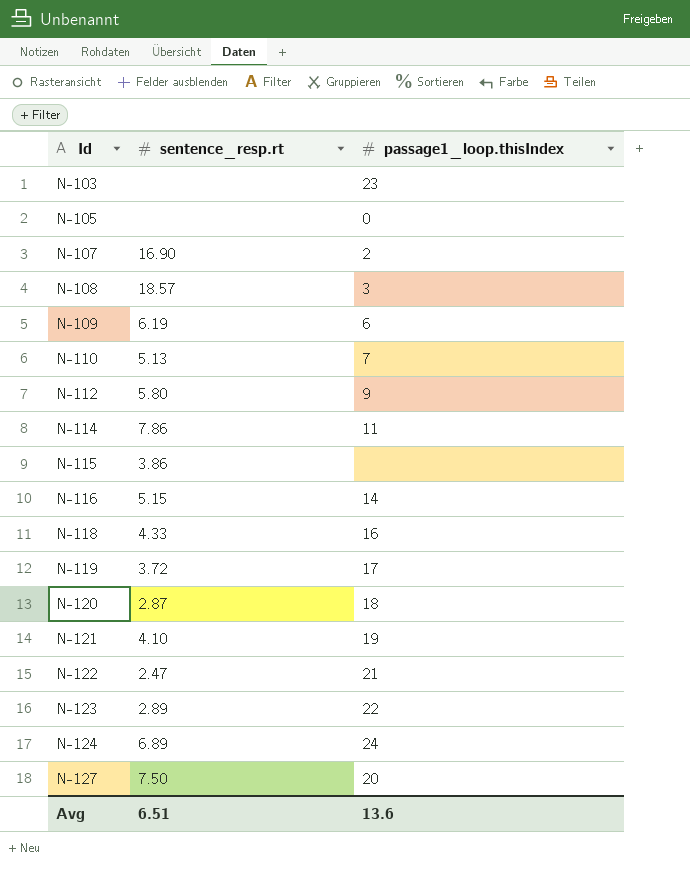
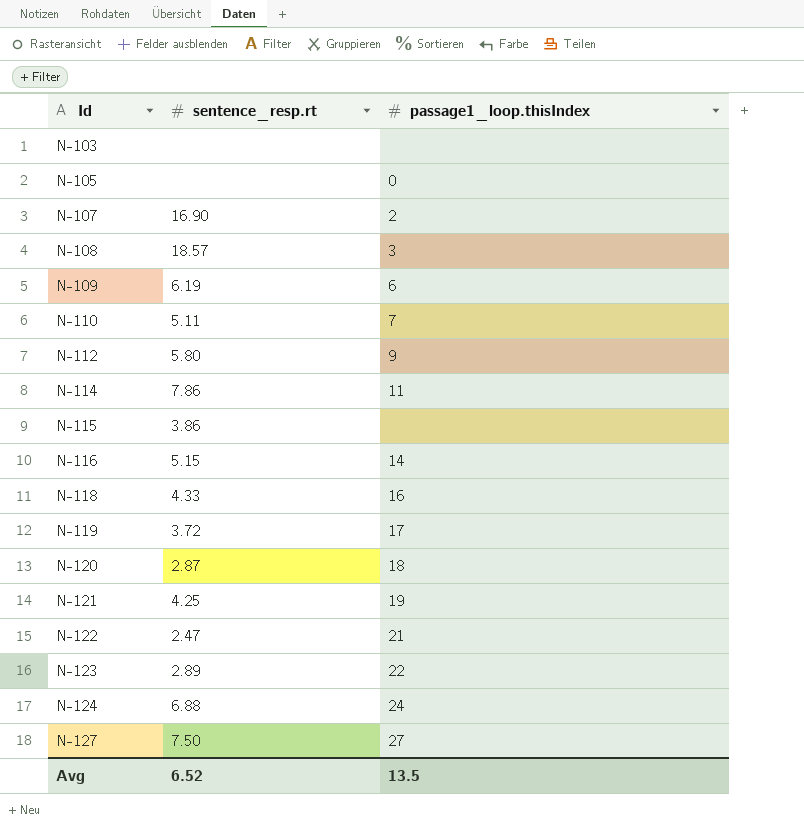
N-103 | passage1_loop.thisIndex: 23 -> none
N-110 | sentence_resp.rt: 5.13 -> 5.11
N-121 | sentence_resp.rt: 4.10 -> 4.25
N-124 | sentence_resp.rt: 6.89 -> 6.88
N-127 | passage1_loop.thisIndex: 20 -> 27
Avg | sentence_resp.rt: 6.51 -> 6.52
Avg | passage1_loop.thisIndex: 13.6 -> 13.5

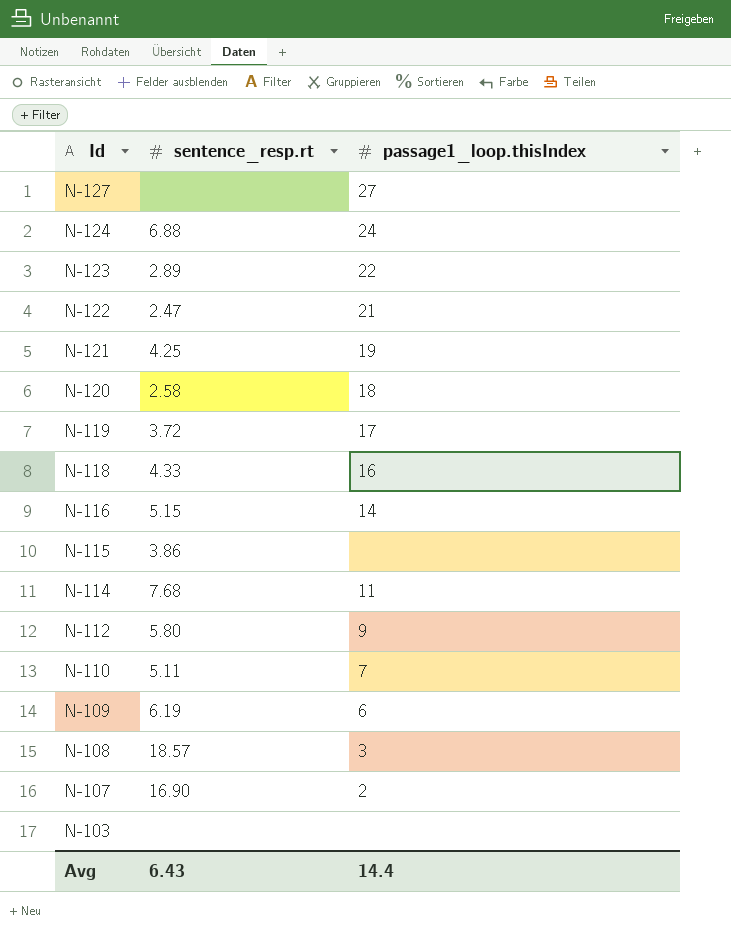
row order: Id ascending -> Id descending
row N-105: none | 0 -> none
N-127 | sentence_resp.rt: 7.50 -> none
N-120 | sentence_resp.rt: 2.87 -> 2.58
N-114 | sentence_resp.rt: 7.86 -> 7.68
Avg | sentence_resp.rt: 6.52 -> 6.43
Avg | passage1_loop.thisIndex: 13.5 -> 14.4

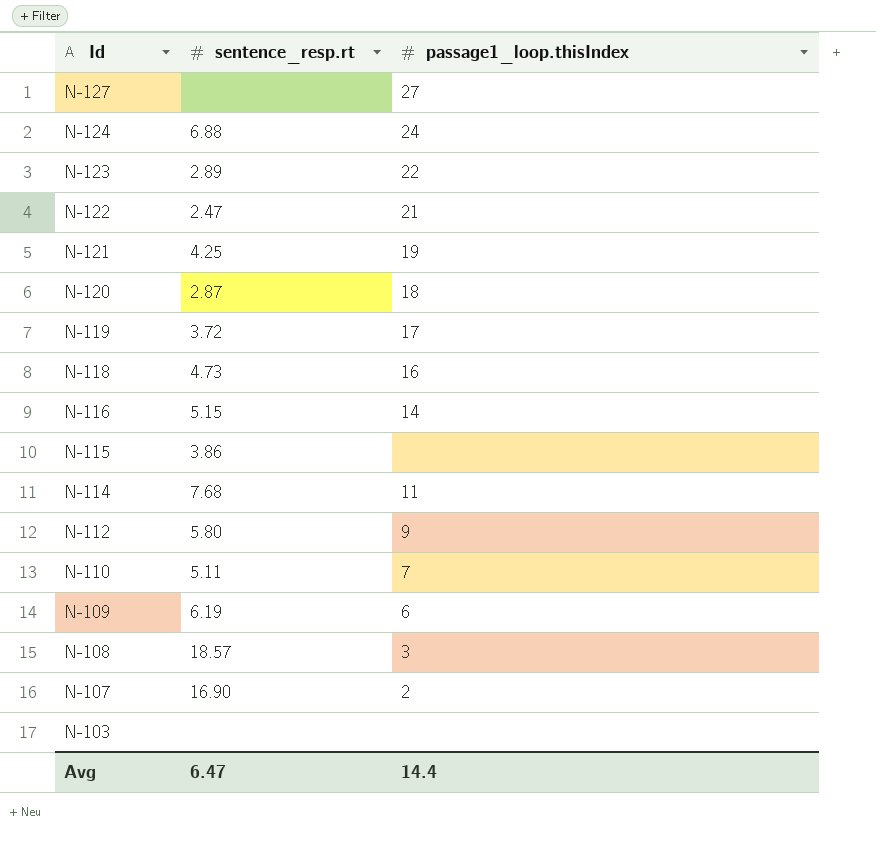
N-120 | sentence_resp.rt: 2.58 -> 2.87
N-118 | sentence_resp.rt: 4.33 -> 4.73
Avg | sentence_resp.rt: 6.43 -> 6.47

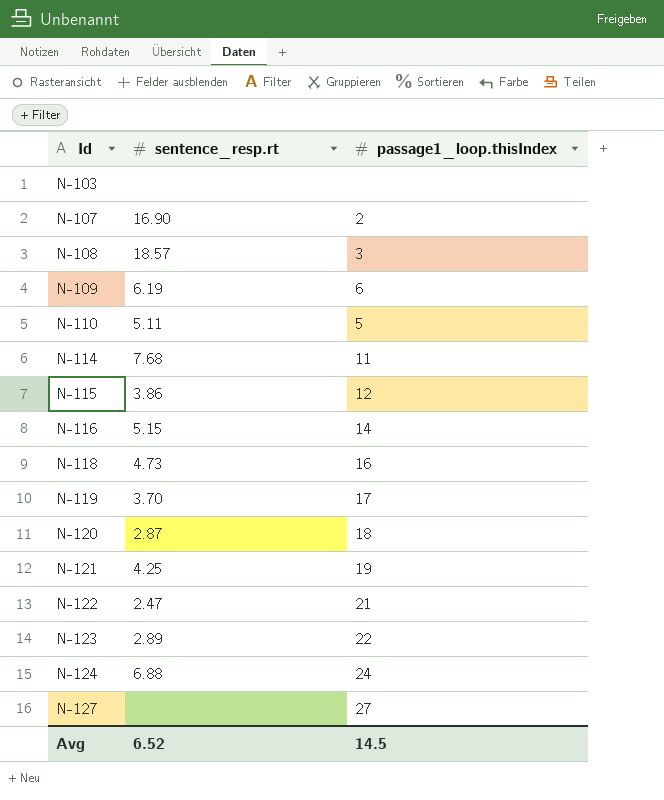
row order: Id descending -> Id ascending
row N-112: 5.80 | 9 -> none
N-110 | passage1_loop.thisIndex: 7 -> 5
N-115 | passage1_loop.thisIndex: none -> 12
N-119 | sentence_resp.rt: 3.72 -> 3.70
Avg | sentence_resp.rt: 6.47 -> 6.52
Avg | passage1_loop.thisIndex: 14.4 -> 14.5

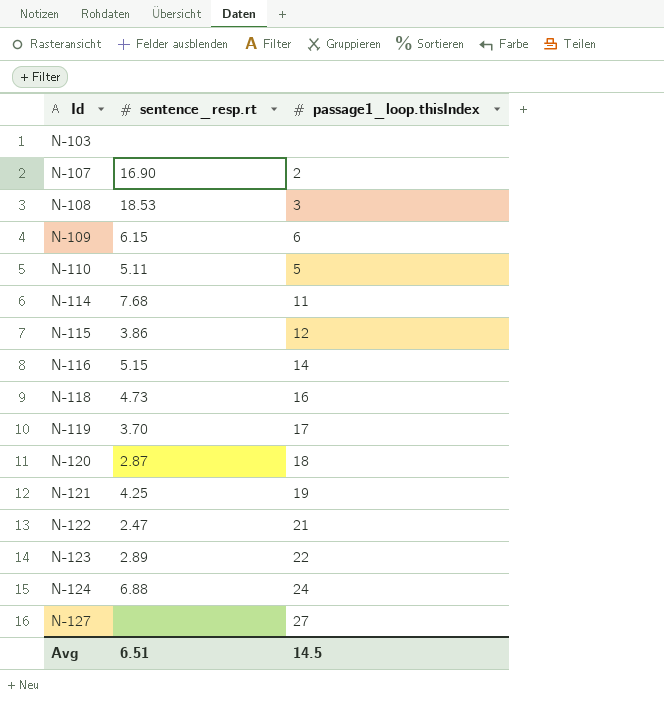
N-108 | sentence_resp.rt: 18.57 -> 18.53
N-109 | sentence_resp.rt: 6.19 -> 6.15
Avg | sentence_resp.rt: 6.52 -> 6.51

